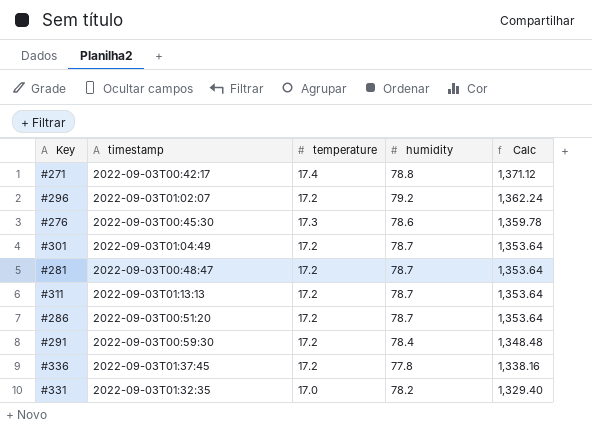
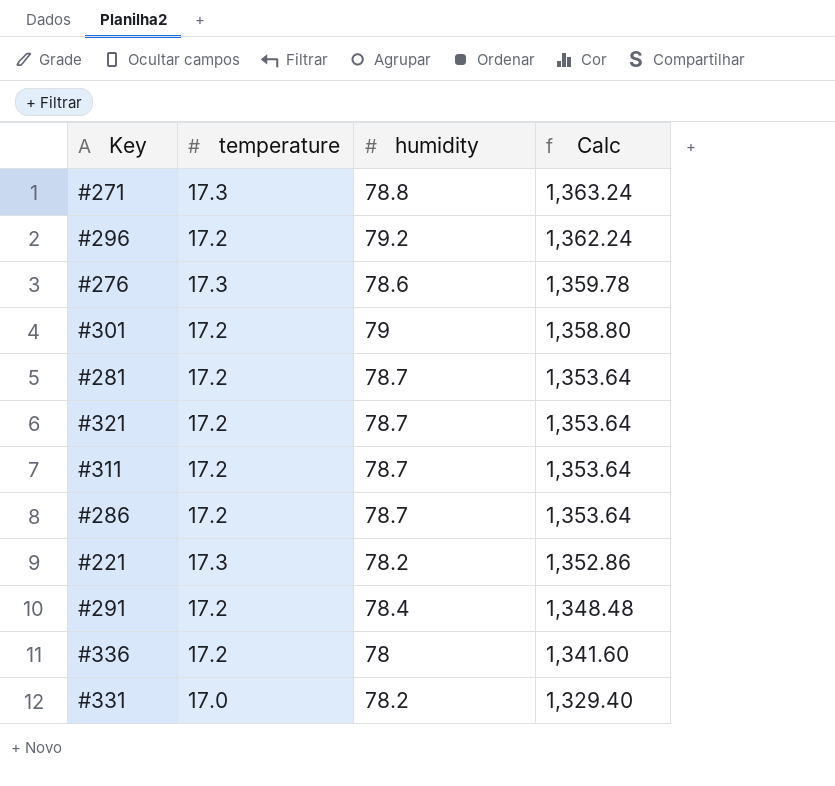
column timestamp | position: 2 -> none
#271 | temperature: 17.4 -> 17.3
#271 | Calc: 1,371.12 -> 1,363.24
#301 | humidity: 78.7 -> 79
#301 | Calc: 1,353.64 -> 1,358.80
row #321: none -> 17.2 | 78.7 | 1,353.64
row #221: none -> 17.3 | 78.2 | 1,352.86
#336 | humidity: 77.8 -> 78
#336 | Calc: 1,338.16 -> 1,341.60

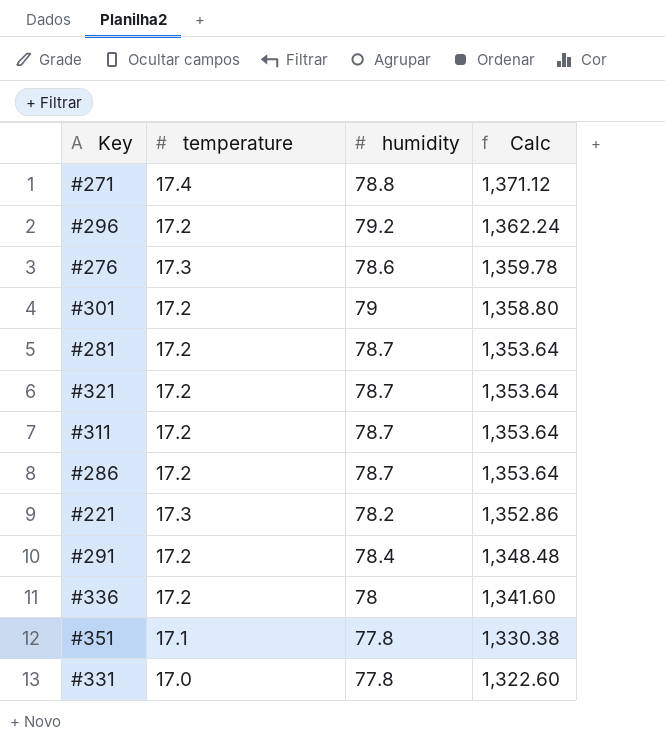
#271 | temperature: 17.3 -> 17.4
#271 | Calc: 1,363.24 -> 1,371.12
row #351: none -> 17.1 | 77.8 | 1,330.38
#331 | humidity: 78.2 -> 77.8
#331 | Calc: 1,329.40 -> 1,322.60

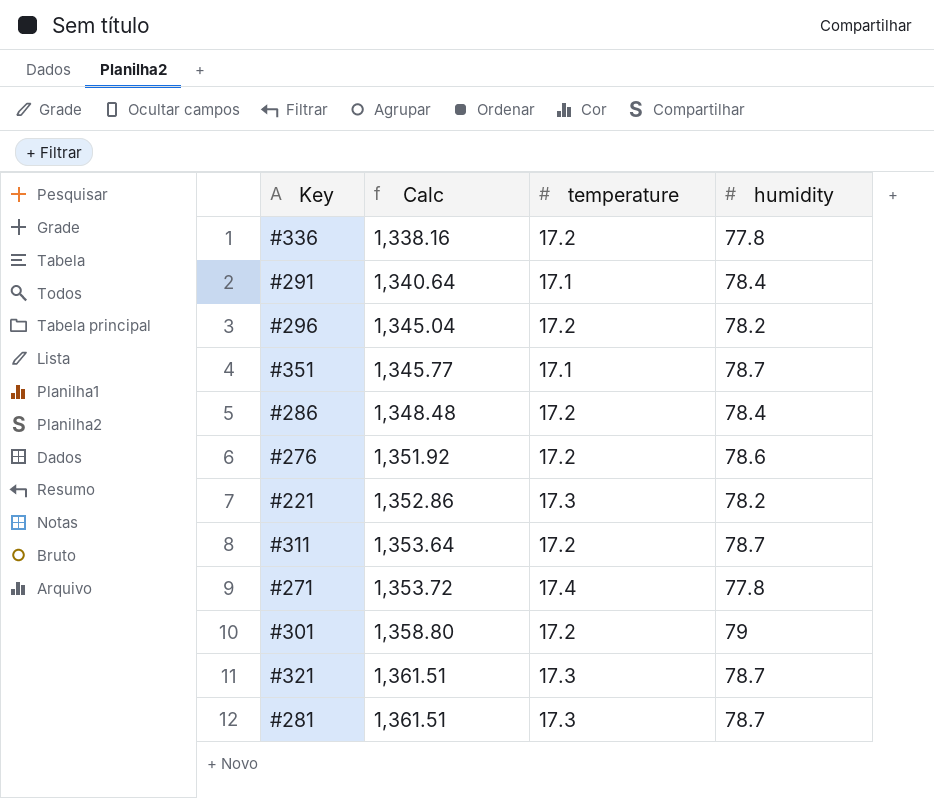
row order: Calc descending -> Calc ascending
column Calc | position: 4 -> 2
row #331: 17.0 | 77.8 | 1,322.60 -> none
#336 | Calc: 1,341.60 -> 1,338.16
#336 | humidity: 78 -> 77.8
#291 | Calc: 1,348.48 -> 1,340.64
#291 | temperature: 17.2 -> 17.1
#296 | Calc: 1,362.24 -> 1,345.04
#296 | humidity: 79.2 -> 78.2
#351 | Calc: 1,330.38 -> 1,345.77
#351 | humidity: 77.8 -> 78.7
#286 | Calc: 1,353.64 -> 1,348.48
#286 | humidity: 78.7 -> 78.4
#276 | Calc: 1,359.78 -> 1,351.92
#276 | temperature: 17.3 -> 17.2
#271 | Calc: 1,371.12 -> 1,353.72
#271 | humidity: 78.8 -> 77.8
#321 | Calc: 1,353.64 -> 1,361.51
#321 | temperature: 17.2 -> 17.3
#281 | Calc: 1,353.64 -> 1,361.51
#281 | temperature: 17.2 -> 17.3

